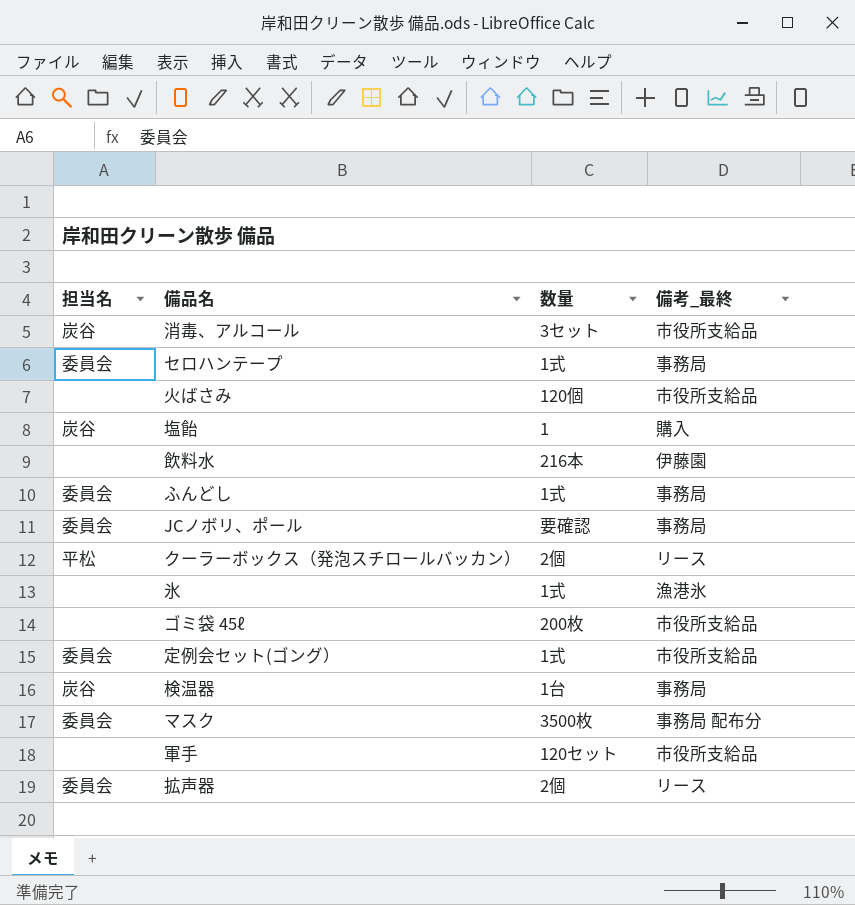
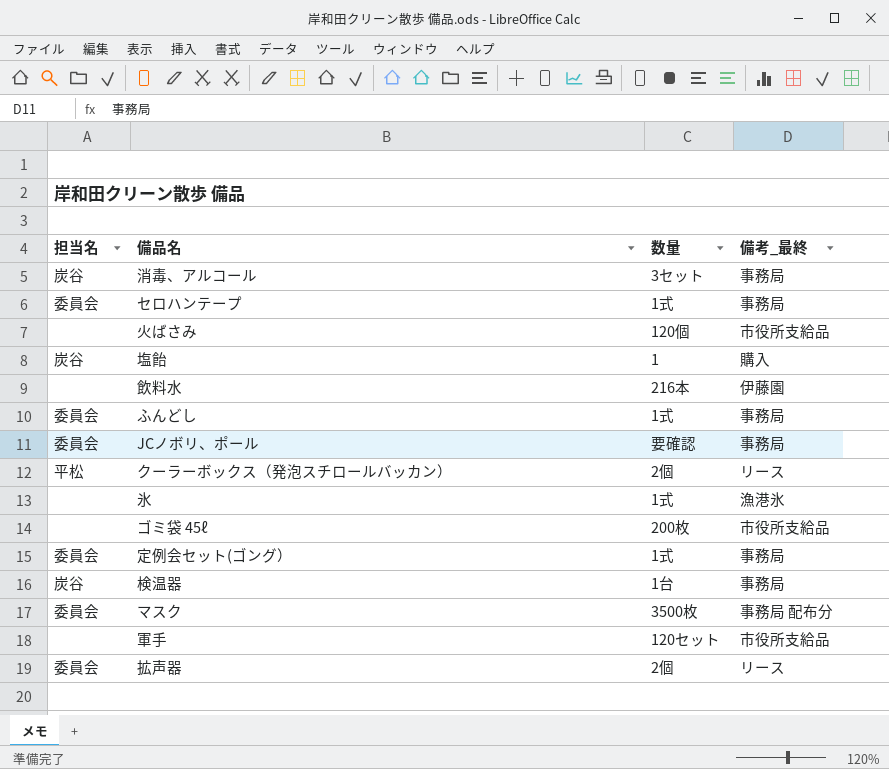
消毒、アルコール | 備考_最終: 市役所支給品 -> 事務局
定例会セット(ゴング） | 備考_最終: 市役所支給品 -> 事務局

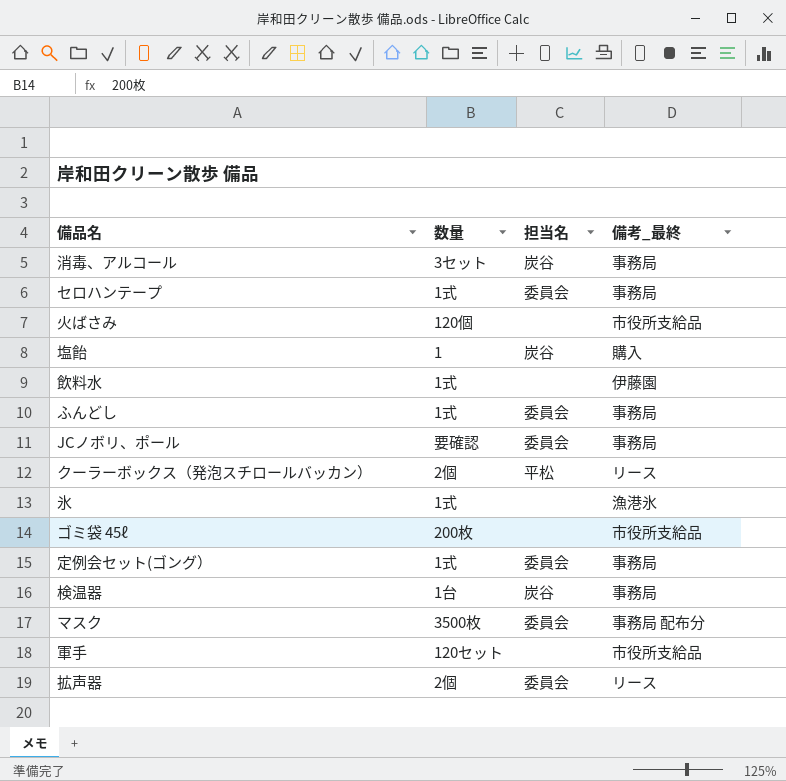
column 担当名 | position: 1 -> 3
飲料水 | 数量: 216本 -> 1式

